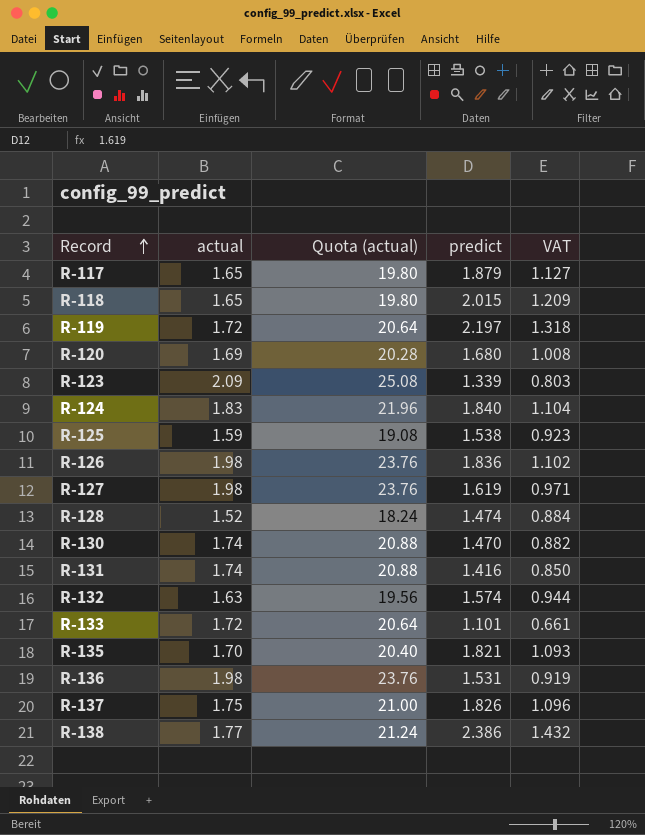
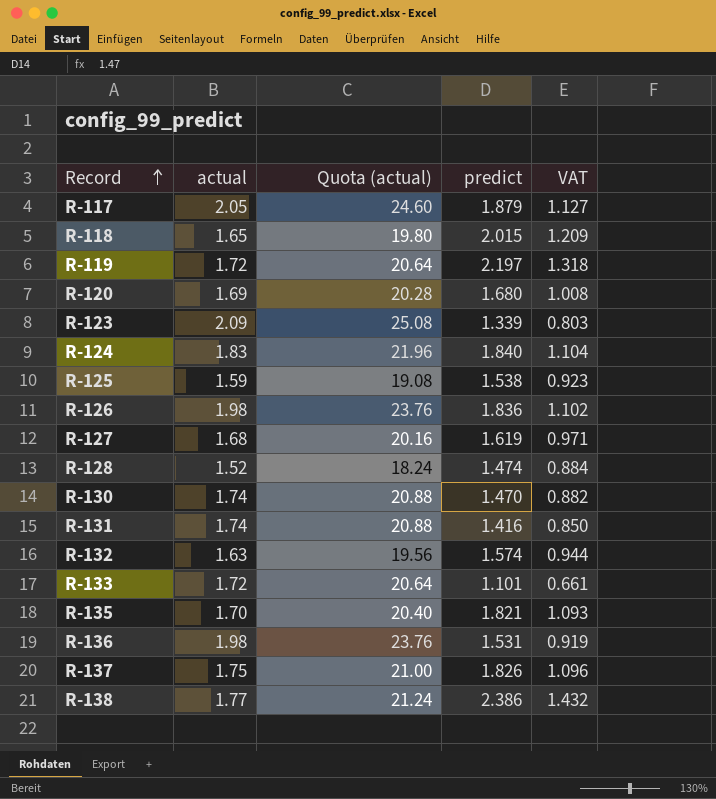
R-117 | actual: 1.65 -> 2.05
R-117 | Quota (actual): 19.80 -> 24.60
R-127 | actual: 1.98 -> 1.68
R-127 | Quota (actual): 23.76 -> 20.16

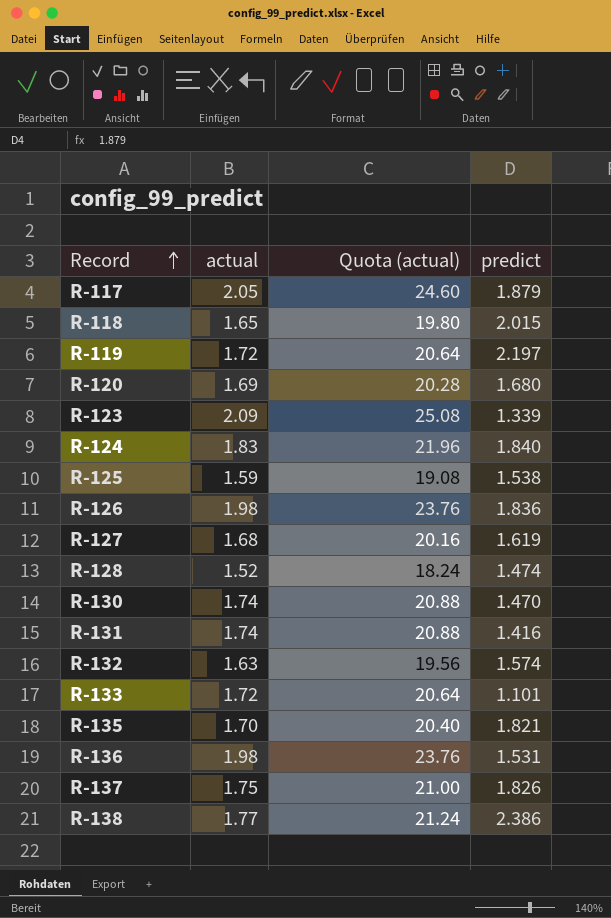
column VAT | formula: [predict] * 0.6 -> none

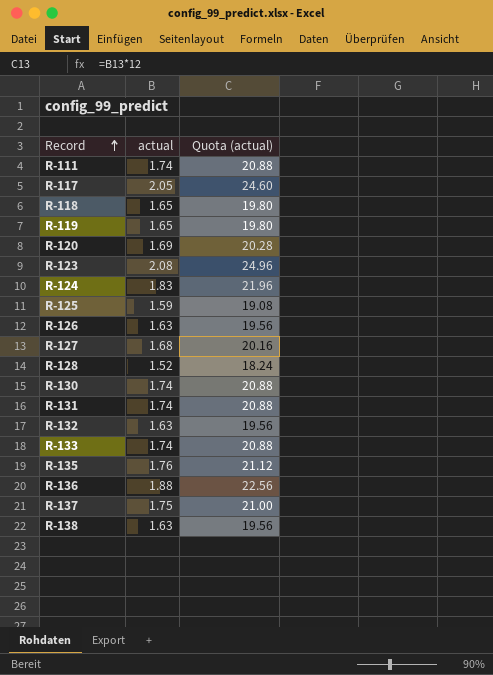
column predict | position: 4 -> none
row R-111: none -> 1.74 | 20.88
R-119 | actual: 1.72 -> 1.65
R-119 | Quota (actual): 20.64 -> 19.80
R-123 | actual: 2.09 -> 2.08
R-123 | Quota (actual): 25.08 -> 24.96
R-126 | actual: 1.98 -> 1.63
R-126 | Quota (actual): 23.76 -> 19.56
R-133 | actual: 1.72 -> 1.74
R-133 | Quota (actual): 20.64 -> 20.88
R-135 | actual: 1.70 -> 1.76
R-135 | Quota (actual): 20.40 -> 21.12
R-136 | actual: 1.98 -> 1.88
R-136 | Quota (actual): 23.76 -> 22.56
R-138 | actual: 1.77 -> 1.63
R-138 | Quota (actual): 21.24 -> 19.56

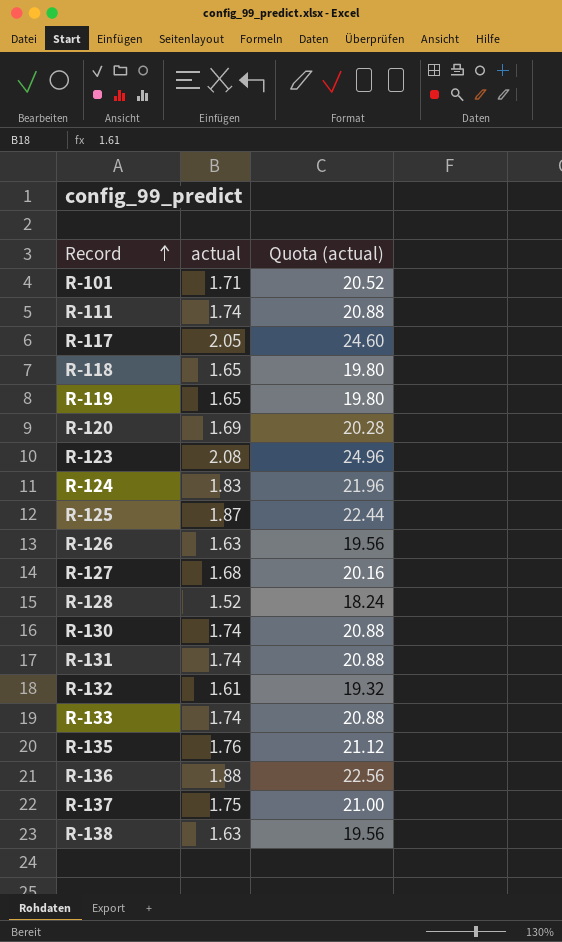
row R-101: none -> 1.71 | 20.52
R-125 | actual: 1.59 -> 1.87
R-125 | Quota (actual): 19.08 -> 22.44
R-132 | actual: 1.63 -> 1.61
R-132 | Quota (actual): 19.56 -> 19.32

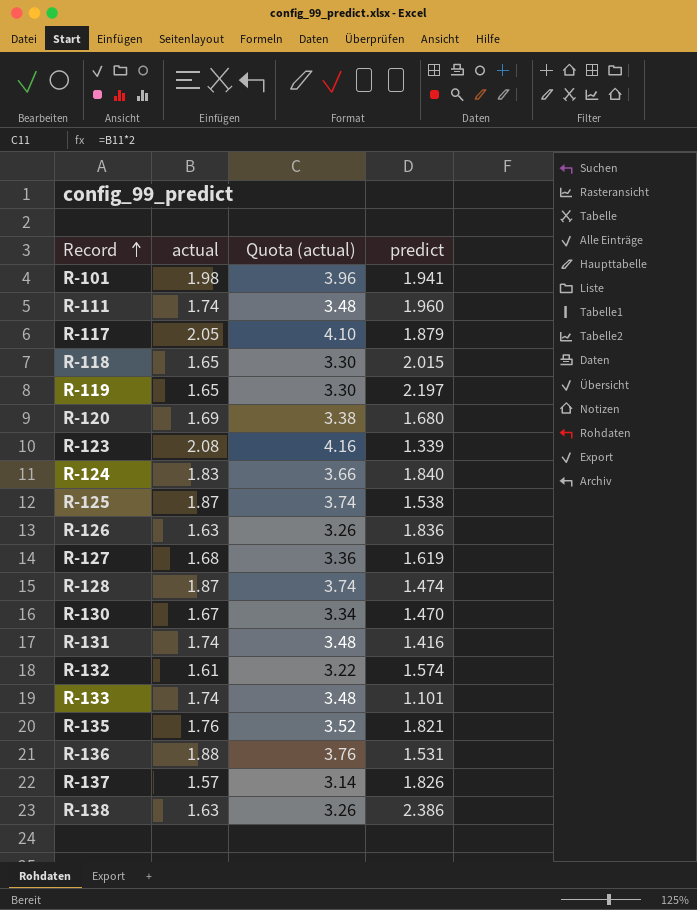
column Quota (actual) | formula: [actual] * 12 -> [actual] * 2
column predict | position: none -> 4
R-101 | actual: 1.71 -> 1.98
R-128 | actual: 1.52 -> 1.87
R-130 | actual: 1.74 -> 1.67
R-137 | actual: 1.75 -> 1.57

